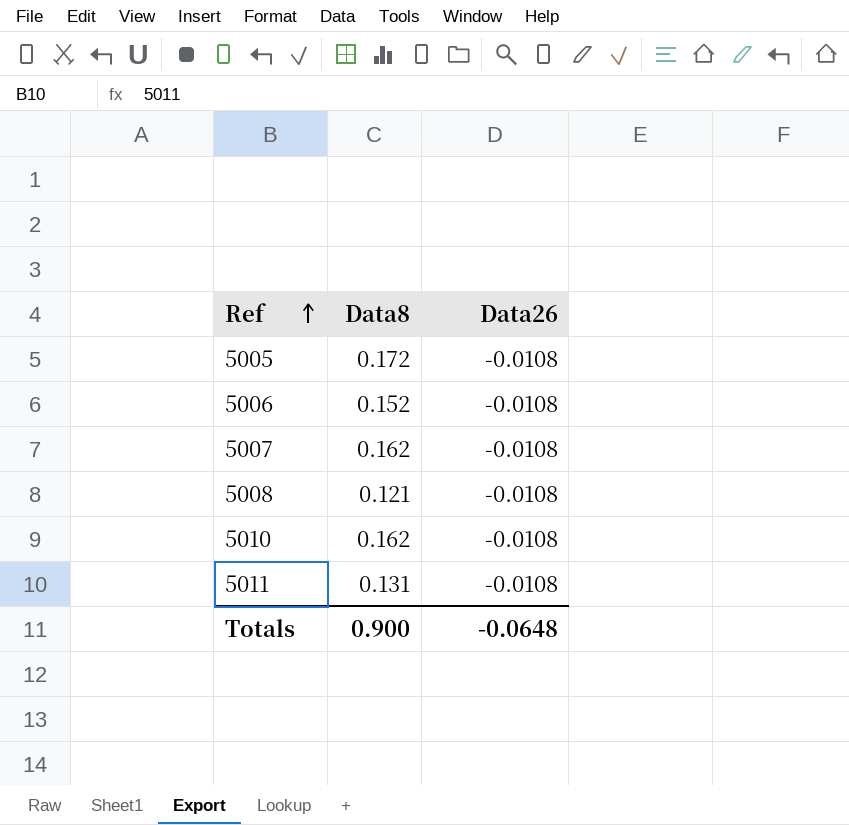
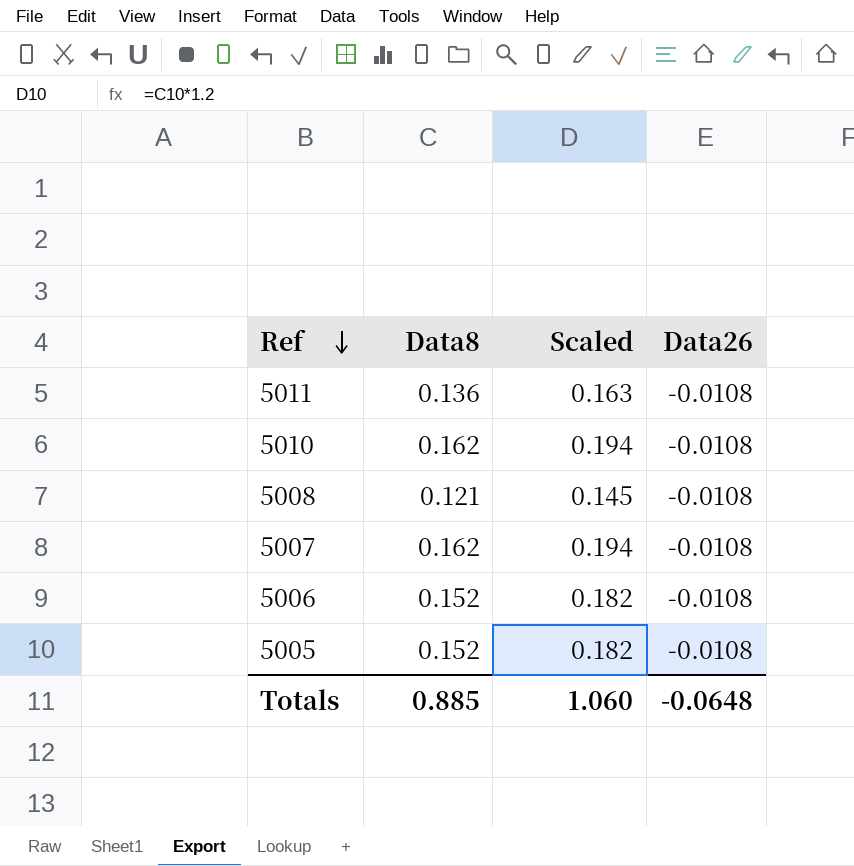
row order: Ref ascending -> Ref descending
column Scaled | formula: none -> [Data8] * 1.2
5011 | Data8: 0.131 -> 0.136
5005 | Data8: 0.172 -> 0.152
Totals | Data8: 0.900 -> 0.885

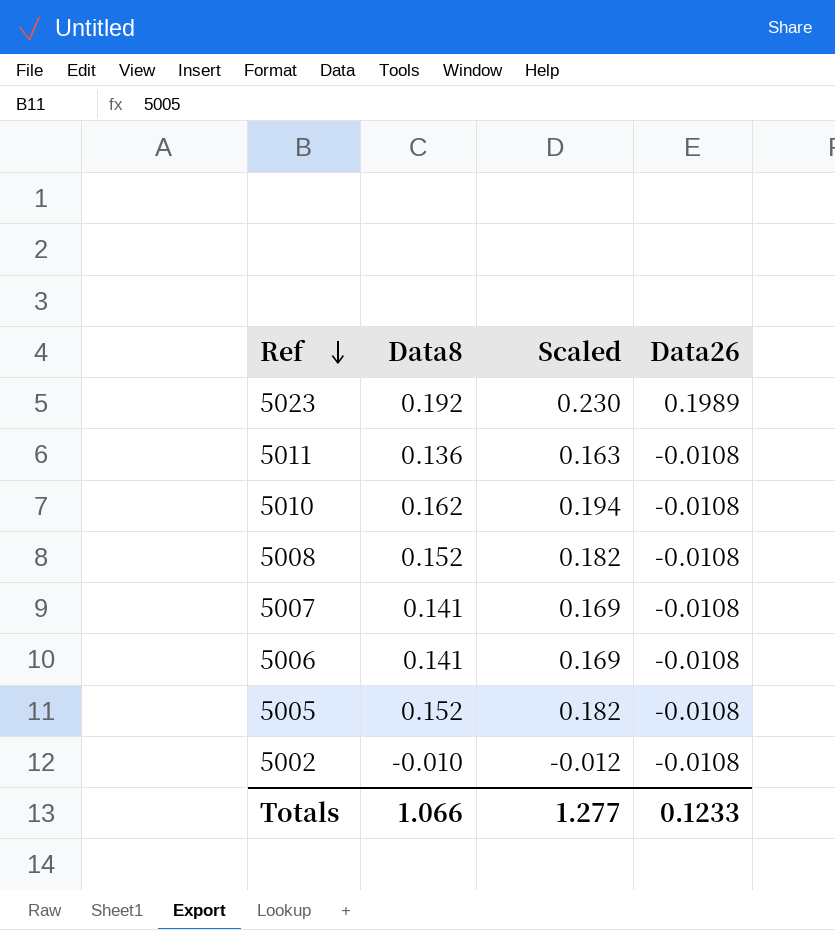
row 5023: none -> 0.192 | 0.230 | 0.1989
5008 | Data8: 0.121 -> 0.152
5008 | Scaled: 0.145 -> 0.182
5007 | Data8: 0.162 -> 0.141
5007 | Scaled: 0.194 -> 0.169
5006 | Data8: 0.152 -> 0.141
5006 | Scaled: 0.182 -> 0.169
row 5002: none -> -0.010 | -0.012 | -0.0108
Totals | Data8: 0.885 -> 1.066
Totals | Scaled: 1.060 -> 1.277
Totals | Data26: -0.0648 -> 0.1233

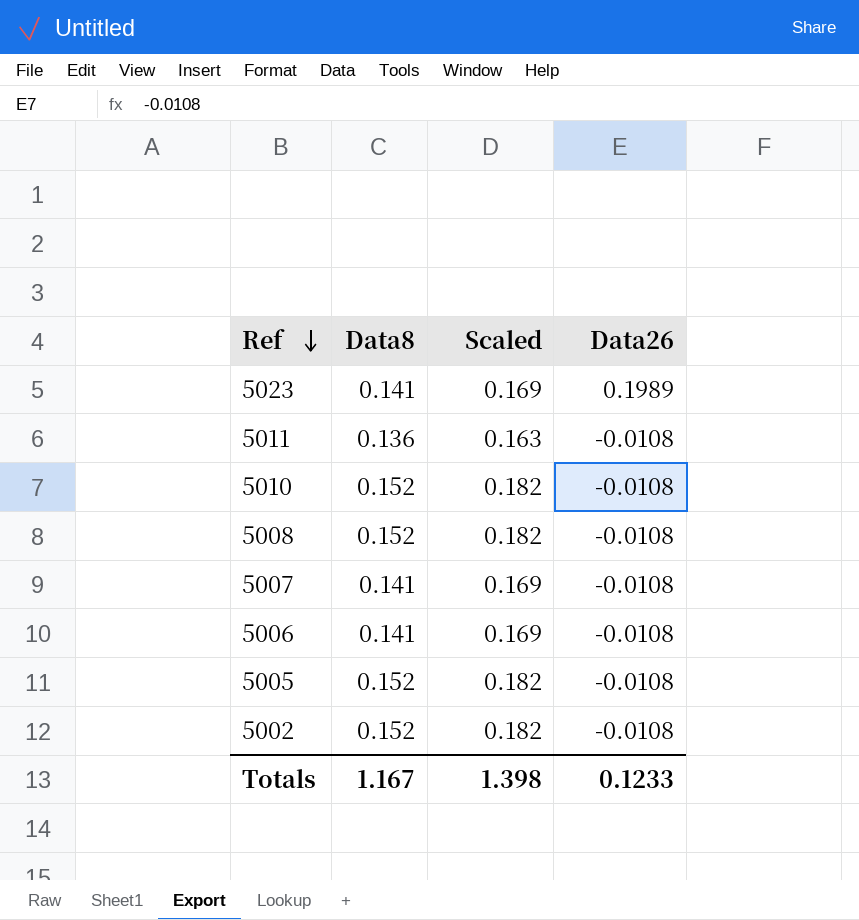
5023 | Data8: 0.192 -> 0.141
5023 | Scaled: 0.230 -> 0.169
5010 | Data8: 0.162 -> 0.152
5010 | Scaled: 0.194 -> 0.182
5002 | Data8: -0.010 -> 0.152
5002 | Scaled: -0.012 -> 0.182
Totals | Data8: 1.066 -> 1.167
Totals | Scaled: 1.277 -> 1.398

